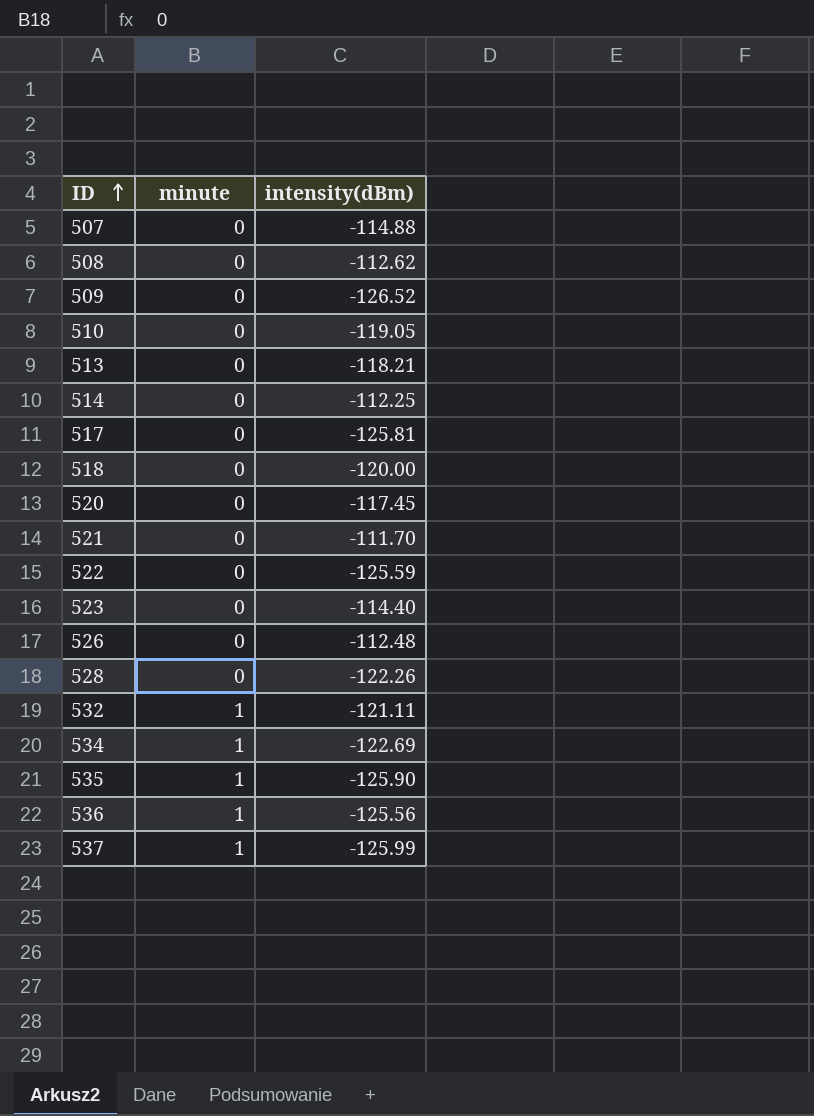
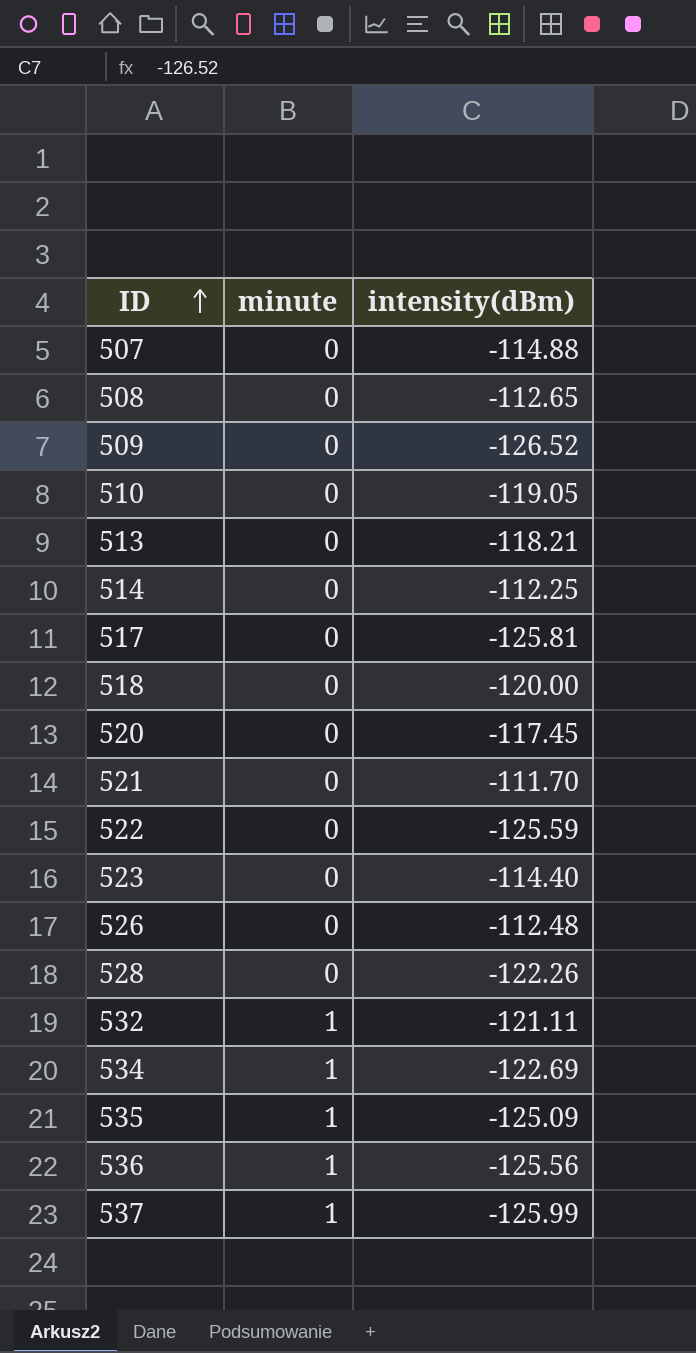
508 | intensity(dBm): -112.62 -> -112.65
535 | intensity(dBm): -125.90 -> -125.09

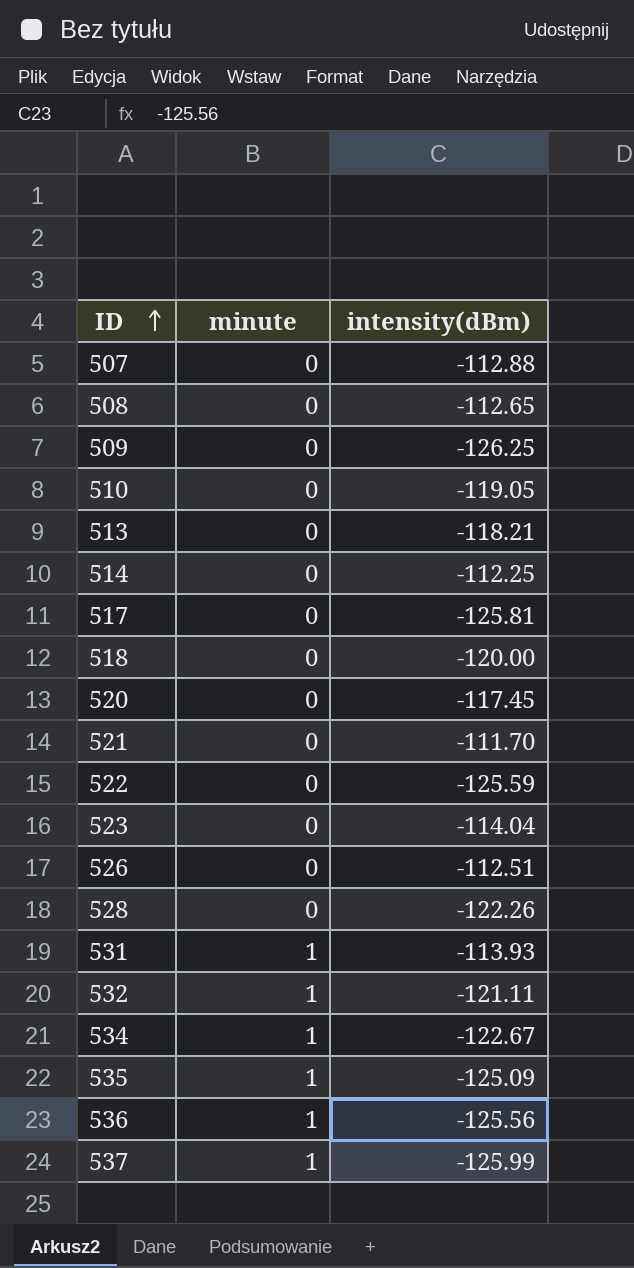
507 | intensity(dBm): -114.88 -> -112.88
509 | intensity(dBm): -126.52 -> -126.25
523 | intensity(dBm): -114.40 -> -114.04
526 | intensity(dBm): -112.48 -> -112.51
row 531: none -> 1 | -113.93
534 | intensity(dBm): -122.69 -> -122.67

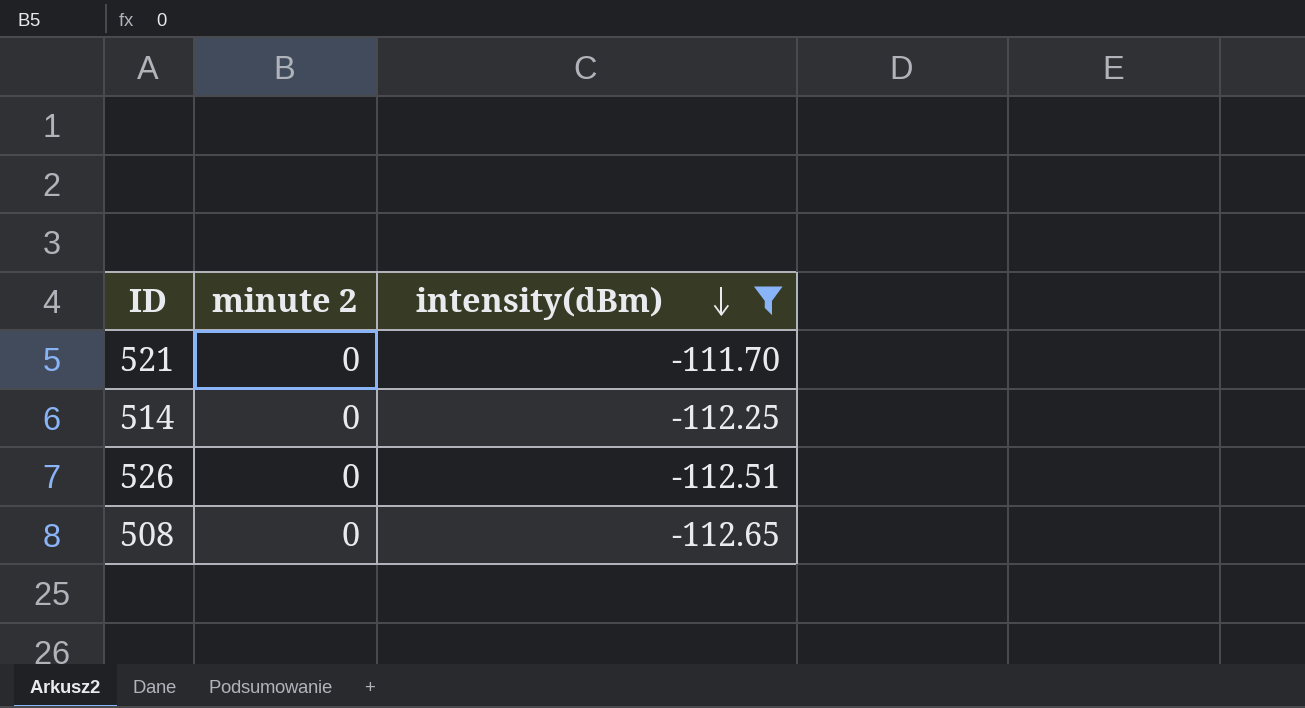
filter: none -> intensity(dBm) >= -112.65
row order: ID ascending -> intensity(dBm) descending
column name: minute -> minute 2

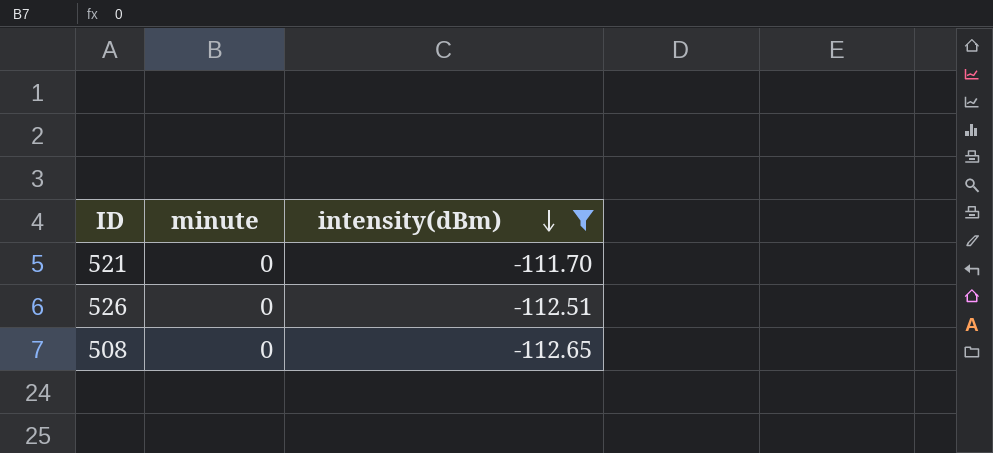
column name: minute 2 -> minute
row 514: 0 | -112.25 -> none

